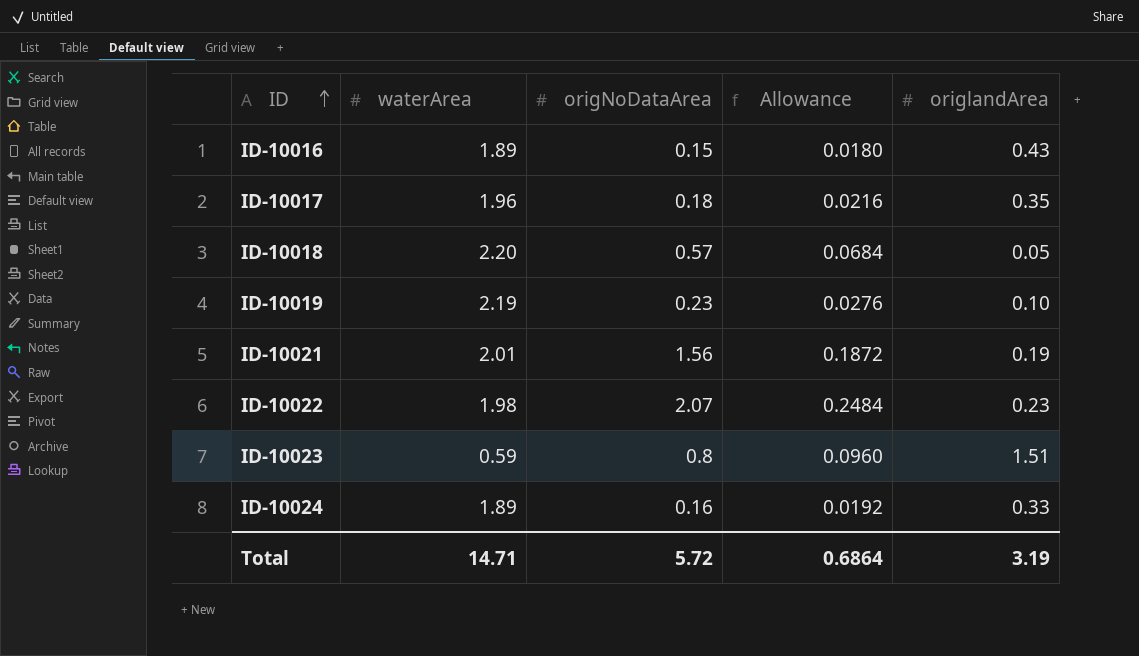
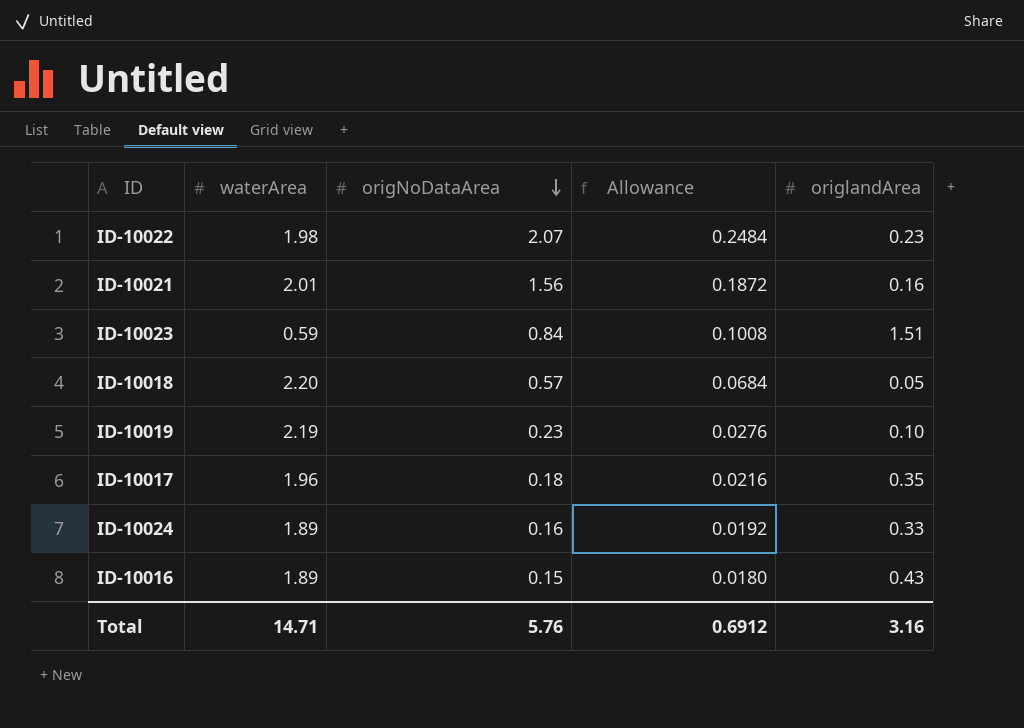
row order: ID ascending -> origNoDataArea descending
ID-10021 | origlandArea: 0.19 -> 0.16
ID-10023 | origNoDataArea: 0.8 -> 0.84
ID-10023 | Allowance: 0.0960 -> 0.1008
Total | origNoDataArea: 5.72 -> 5.76
Total | Allowance: 0.6864 -> 0.6912
Total | origlandArea: 3.19 -> 3.16

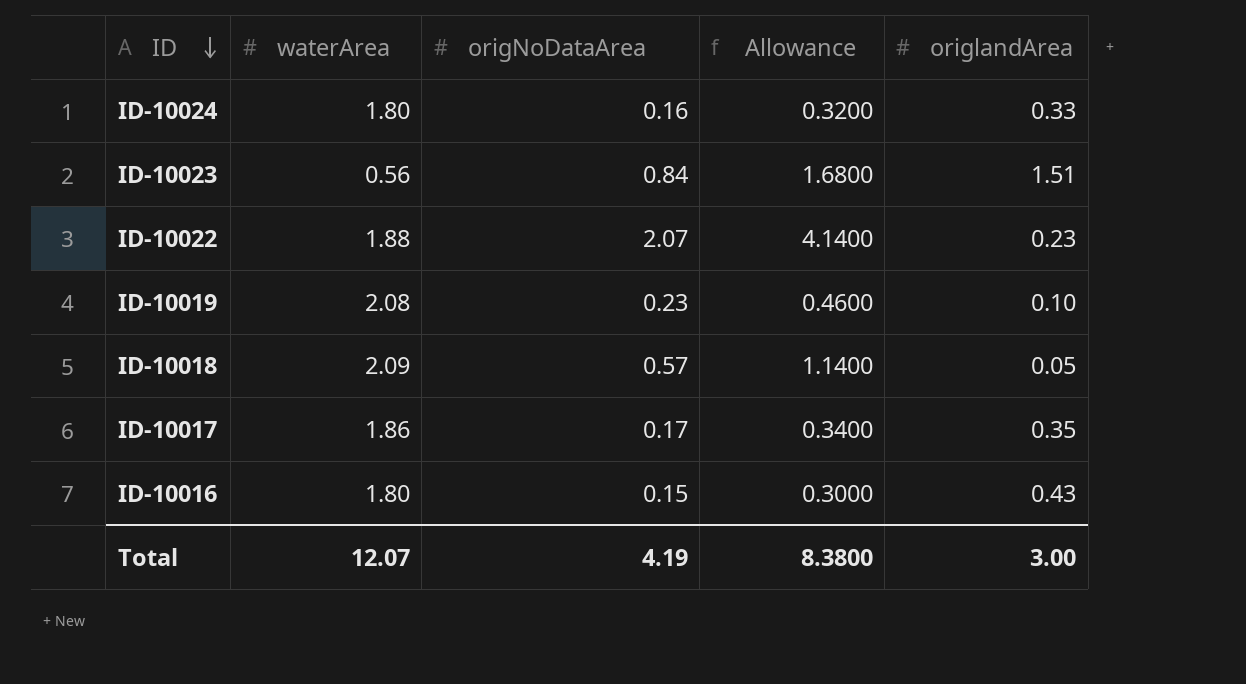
row order: origNoDataArea descending -> ID descending
column Allowance | formula: [origNoDataArea] * 0.12 -> [origNoDataArea] * 2
row ID-10021: 2.01 | 1.56 | 0.1872 | 0.16 -> none
ID-10024 | waterArea: 1.89 -> 1.80
ID-10023 | waterArea: 0.59 -> 0.56
ID-10022 | waterArea: 1.98 -> 1.88
ID-10019 | waterArea: 2.19 -> 2.08
ID-10018 | waterArea: 2.20 -> 2.09
ID-10017 | waterArea: 1.96 -> 1.86
ID-10017 | origNoDataArea: 0.18 -> 0.17
ID-10016 | waterArea: 1.89 -> 1.80
Total | waterArea: 14.71 -> 12.07
Total | origNoDataArea: 5.76 -> 4.19
Total | Allowance: 0.6912 -> 8.3800
Total | origlandArea: 3.16 -> 3.00

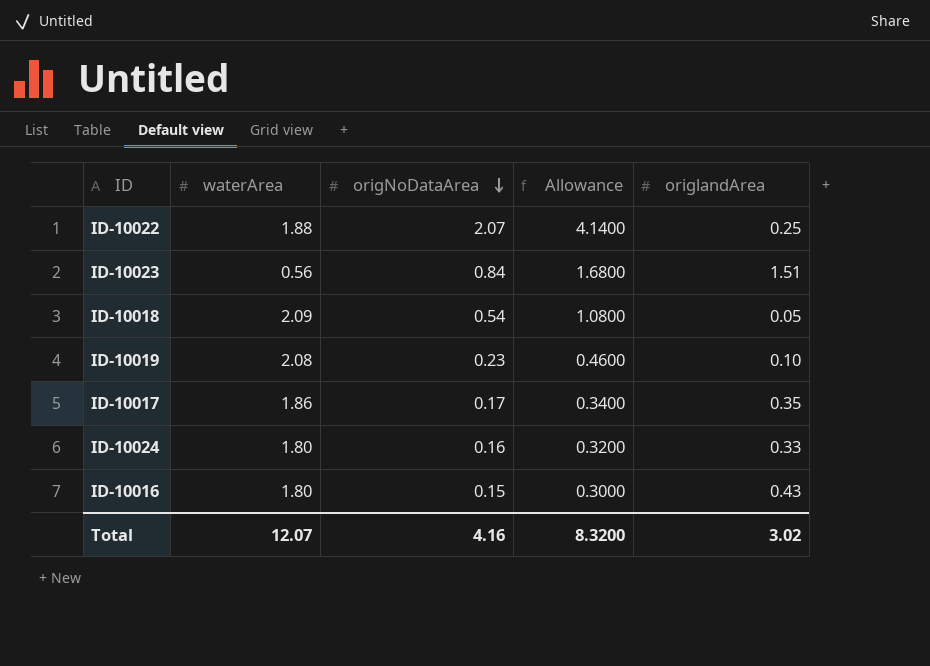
row order: ID descending -> origNoDataArea descending
ID-10022 | origlandArea: 0.23 -> 0.25
ID-10018 | origNoDataArea: 0.57 -> 0.54
ID-10018 | Allowance: 1.1400 -> 1.0800
Total | origNoDataArea: 4.19 -> 4.16
Total | Allowance: 8.3800 -> 8.3200
Total | origlandArea: 3.00 -> 3.02

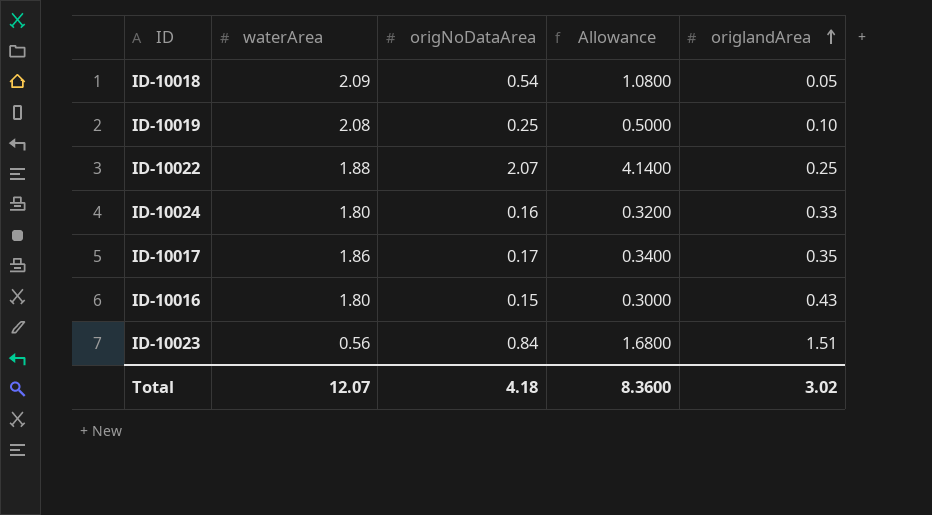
row order: origNoDataArea descending -> origlandArea ascending
ID-10019 | origNoDataArea: 0.23 -> 0.25
ID-10019 | Allowance: 0.4600 -> 0.5000
Total | origNoDataArea: 4.16 -> 4.18
Total | Allowance: 8.3200 -> 8.3600

